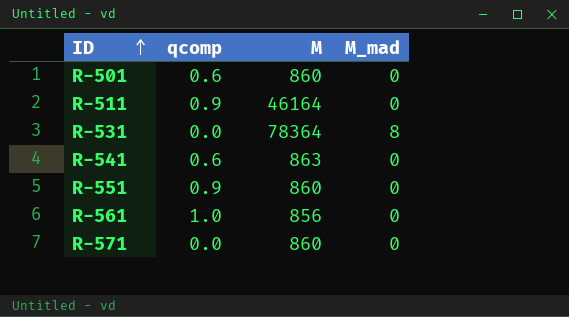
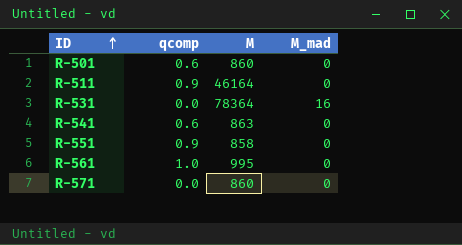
R-531 | M_mad: 8 -> 16
R-551 | M: 860 -> 858
R-561 | M: 856 -> 995

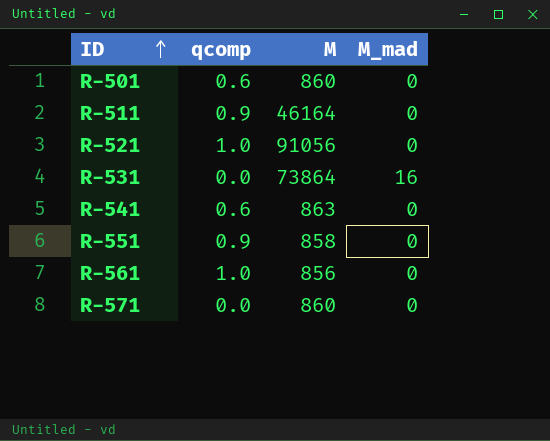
row R-521: none -> 1.0 | 91056 | 0
R-531 | M: 78364 -> 73864
R-561 | M: 995 -> 856

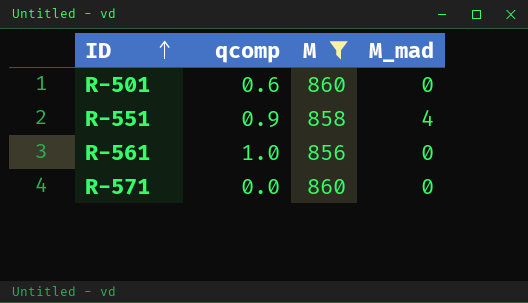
filter: none -> M <= 860
R-551 | M_mad: 0 -> 4

